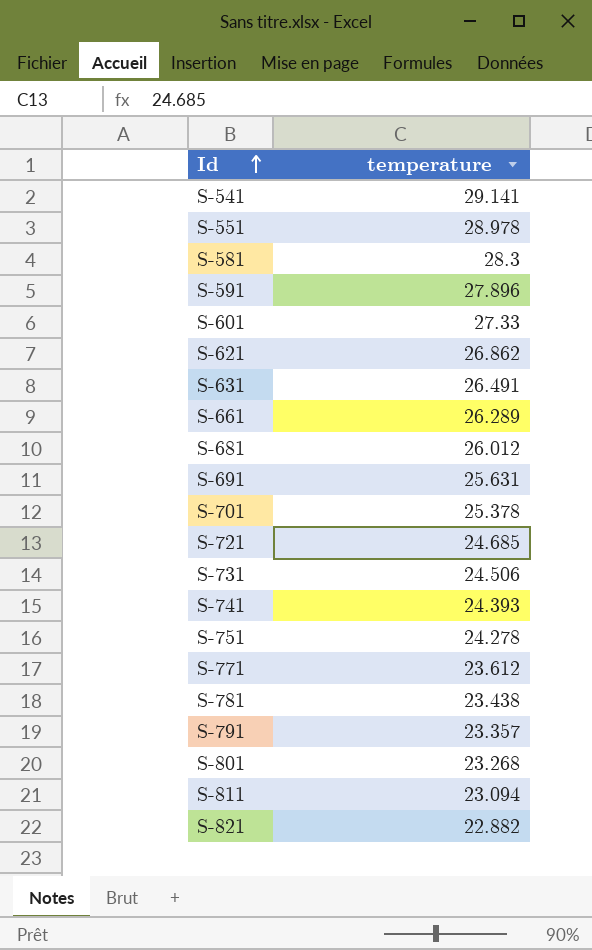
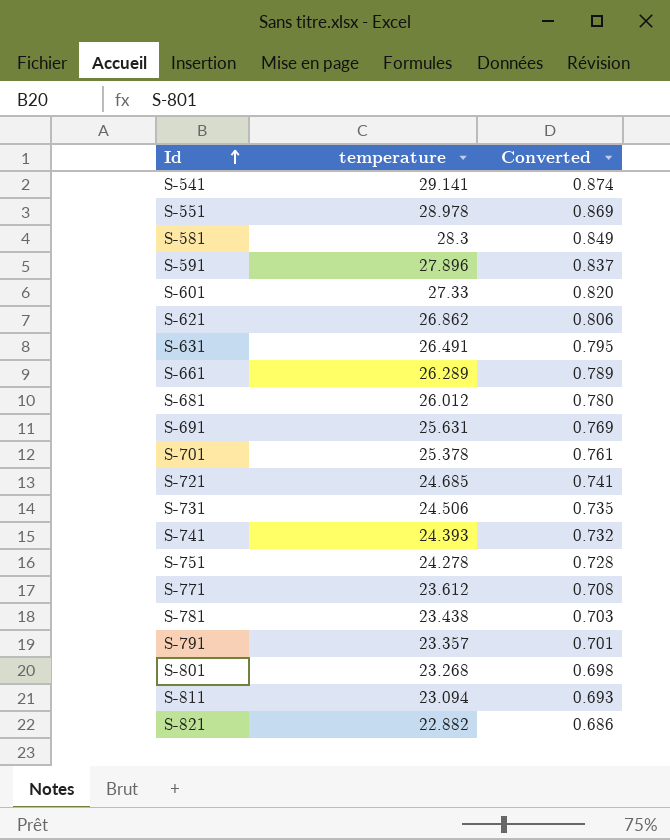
column Converted | formula: none -> [temperature] * 0.03

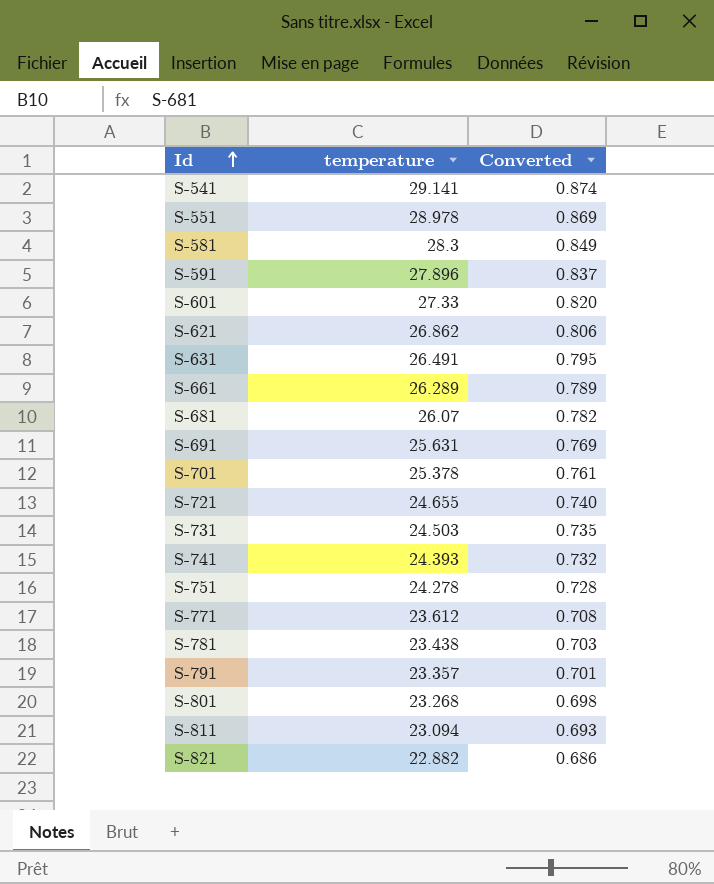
S-681 | temperature: 26.012 -> 26.07
S-681 | Converted: 0.780 -> 0.782
S-721 | temperature: 24.685 -> 24.655
S-721 | Converted: 0.741 -> 0.740
S-731 | temperature: 24.506 -> 24.503

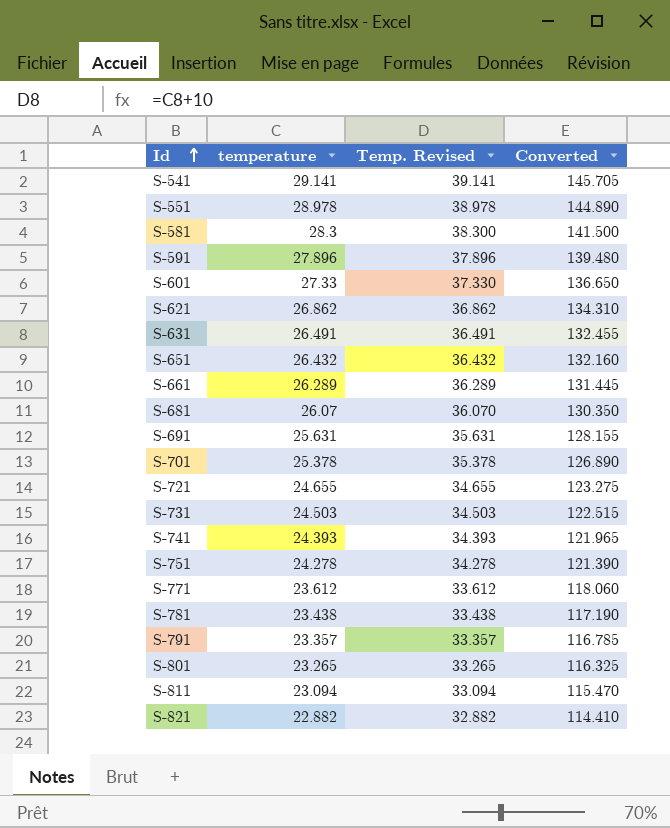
column Temp. Revised | formula: none -> [temperature] + 10
column Converted | formula: [temperature] * 0.03 -> [temperature] * 5
row S-651: none -> 26.432 | 36.432 | 132.160
S-801 | temperature: 23.268 -> 23.265

